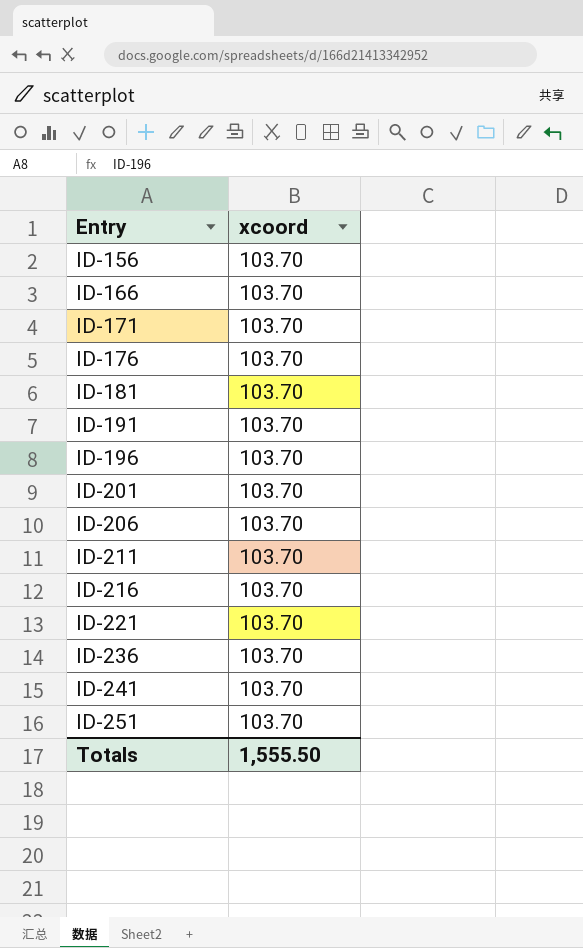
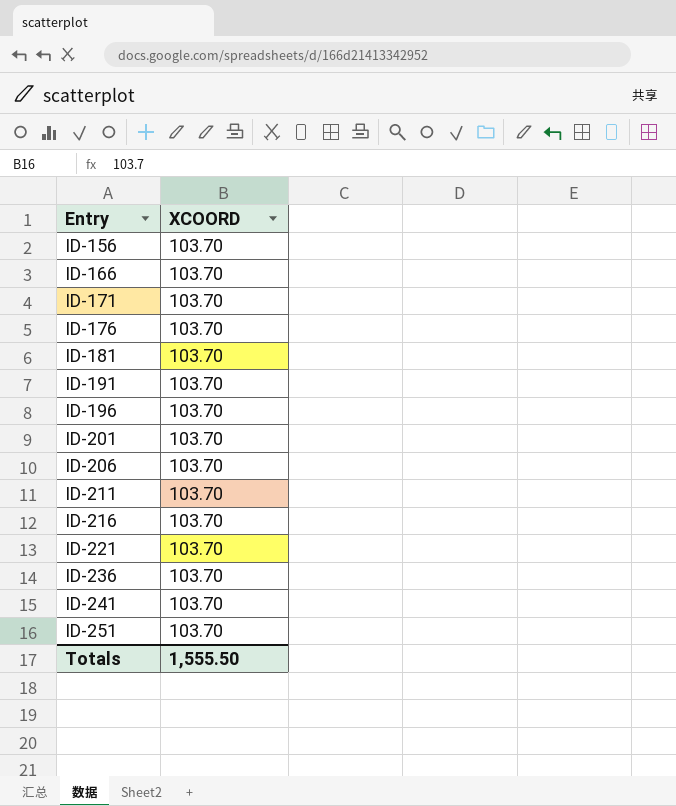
column name: xcoord -> XCOORD

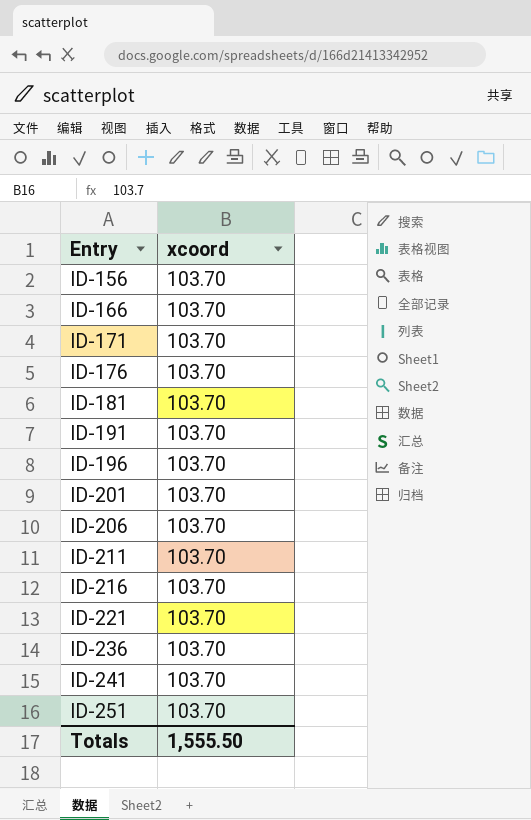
column name: XCOORD -> xcoord

